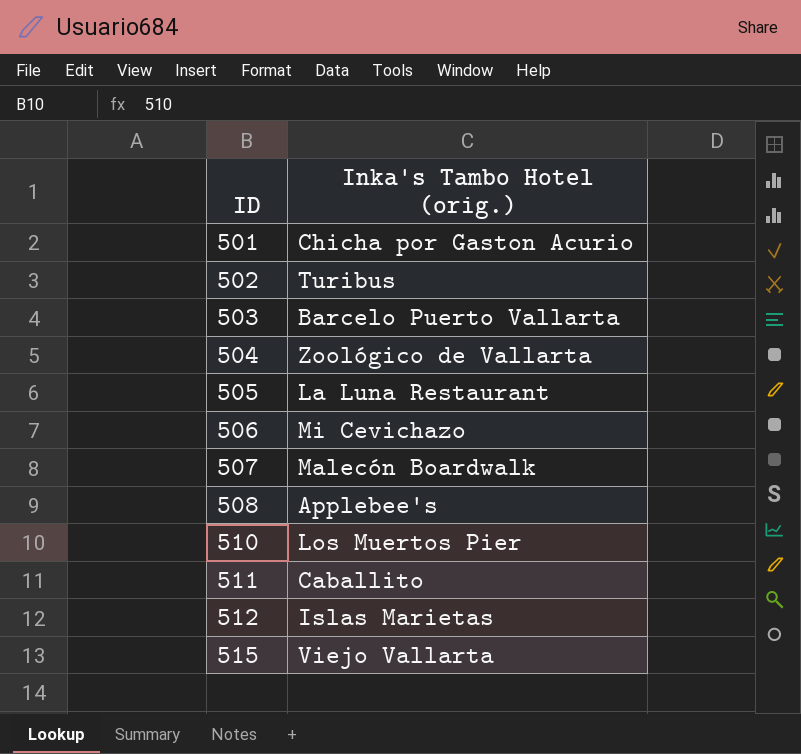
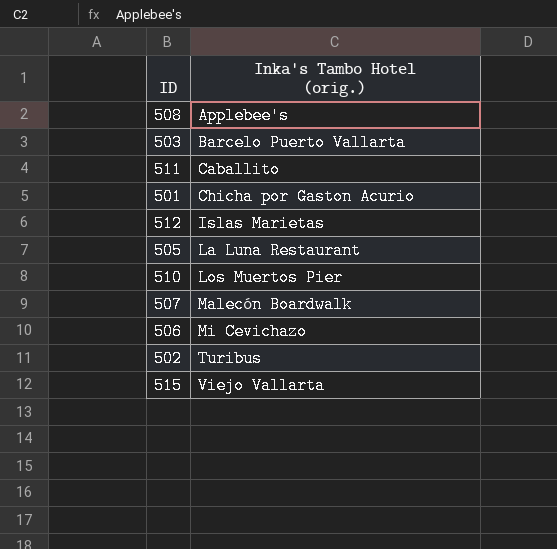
row order: ID ascending -> Inka's Tambo Hotel (orig.) ascending
row 504: Zoológico de Vallarta -> none

